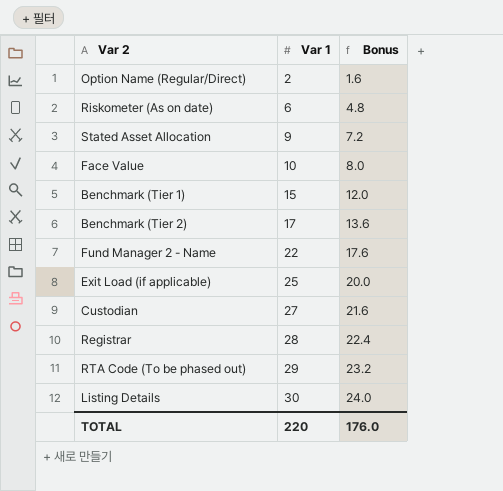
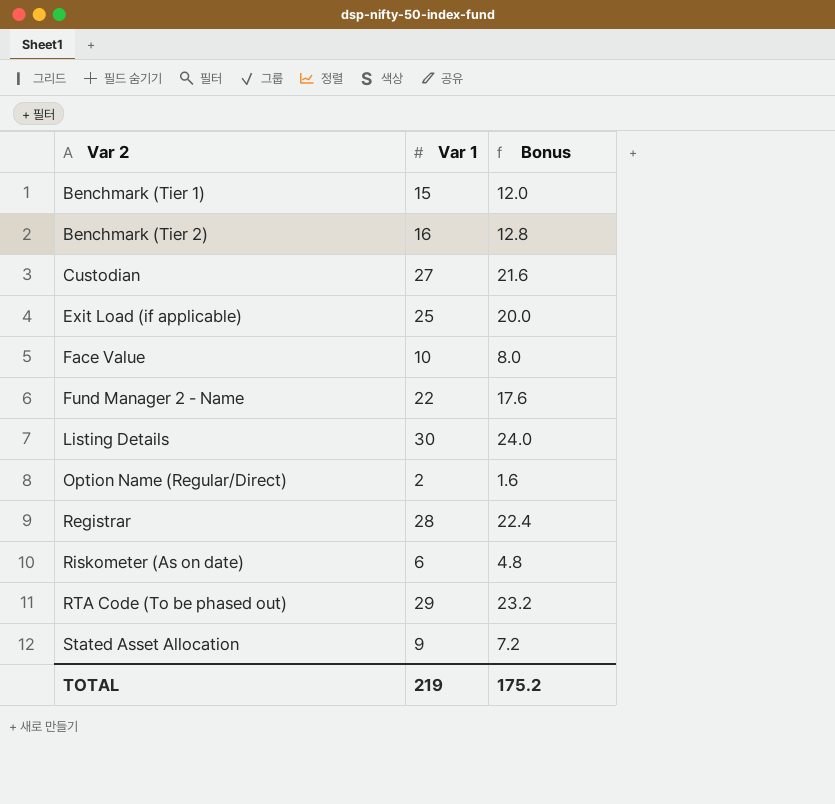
row order: Var 1 ascending -> Var 2 ascending
Benchmark (Tier 2) | Var 1: 17 -> 16
Benchmark (Tier 2) | Bonus: 13.6 -> 12.8
TOTAL | Var 1: 220 -> 219
TOTAL | Bonus: 176.0 -> 175.2

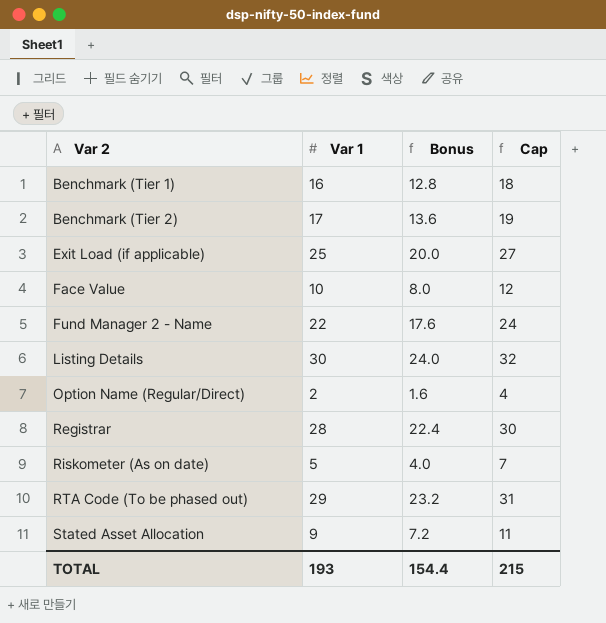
column Cap | formula: none -> [Var 1] + 2
row Custodian: 27 | 21.6 -> none
Benchmark (Tier 1) | Var 1: 15 -> 16
Benchmark (Tier 1) | Bonus: 12.0 -> 12.8
Benchmark (Tier 2) | Var 1: 16 -> 17
Benchmark (Tier 2) | Bonus: 12.8 -> 13.6
Riskometer (As on date) | Var 1: 6 -> 5
Riskometer (As on date) | Bonus: 4.8 -> 4.0
TOTAL | Var 1: 219 -> 193
TOTAL | Bonus: 175.2 -> 154.4

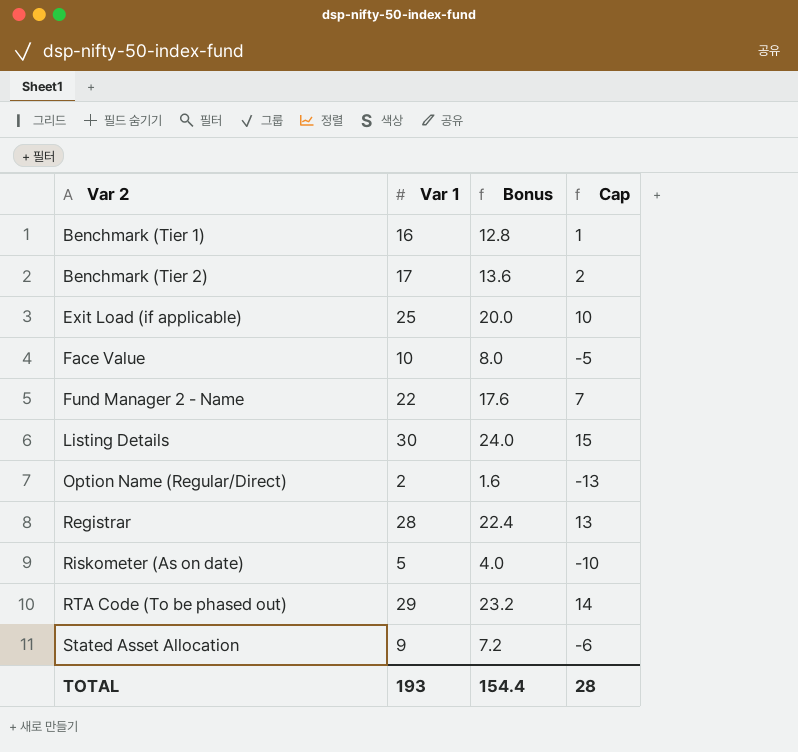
column Cap | formula: [Var 1] + 2 -> [Var 1] - 15
TOTAL | Cap: 215 -> 28

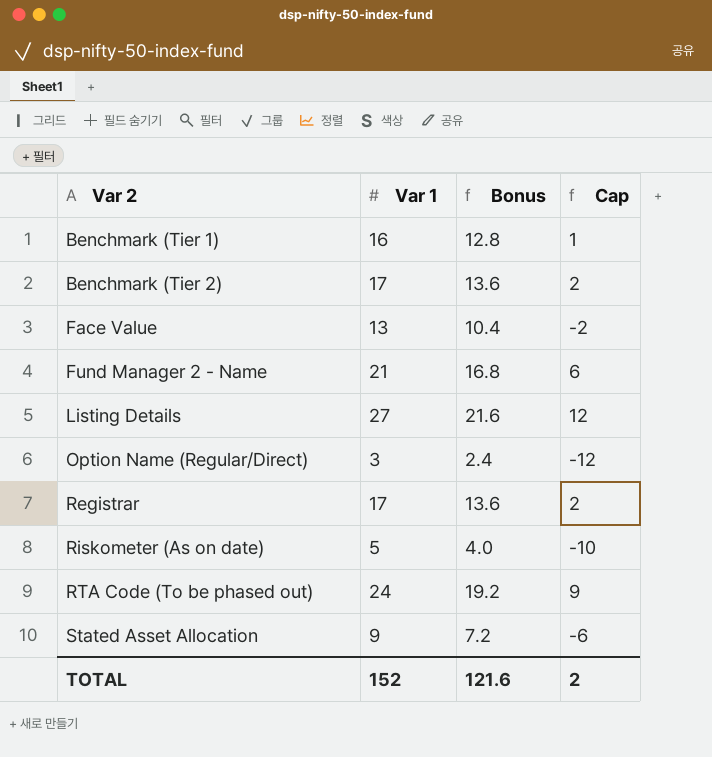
row Exit Load (if applicable): 25 | 20.0 | 10 -> none
Face Value | Var 1: 10 -> 13
Face Value | Bonus: 8.0 -> 10.4
Face Value | Cap: -5 -> -2
Fund Manager 2 - Name | Var 1: 22 -> 21
Fund Manager 2 - Name | Bonus: 17.6 -> 16.8
Fund Manager 2 - Name | Cap: 7 -> 6
Listing Details | Var 1: 30 -> 27
Listing Details | Bonus: 24.0 -> 21.6
Listing Details | Cap: 15 -> 12
Option Name (Regular/Direct) | Var 1: 2 -> 3
Option Name (Regular/Direct) | Bonus: 1.6 -> 2.4
Option Name (Regular/Direct) | Cap: -13 -> -12
Registrar | Var 1: 28 -> 17
Registrar | Bonus: 22.4 -> 13.6
Registrar | Cap: 13 -> 2
RTA Code (To be phased out) | Var 1: 29 -> 24
RTA Code (To be phased out) | Bonus: 23.2 -> 19.2
RTA Code (To be phased out) | Cap: 14 -> 9
TOTAL | Var 1: 193 -> 152
TOTAL | Bonus: 154.4 -> 121.6
TOTAL | Cap: 28 -> 2

